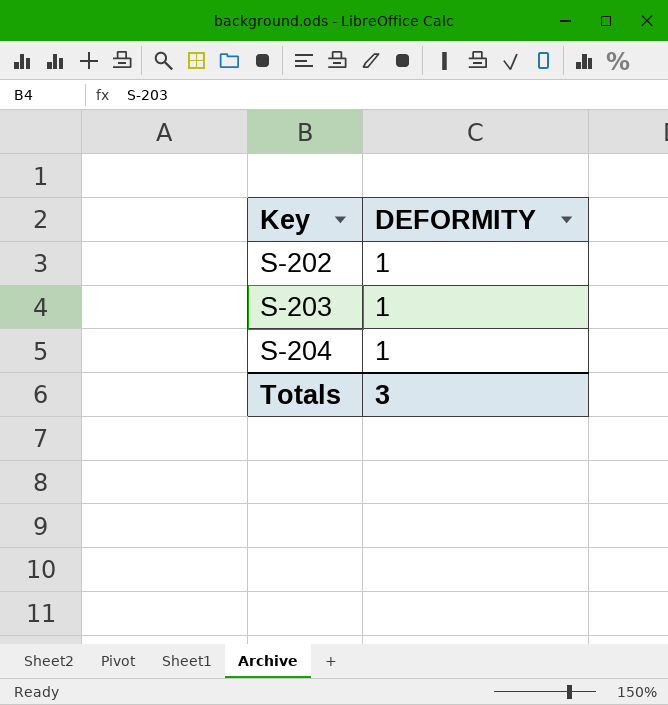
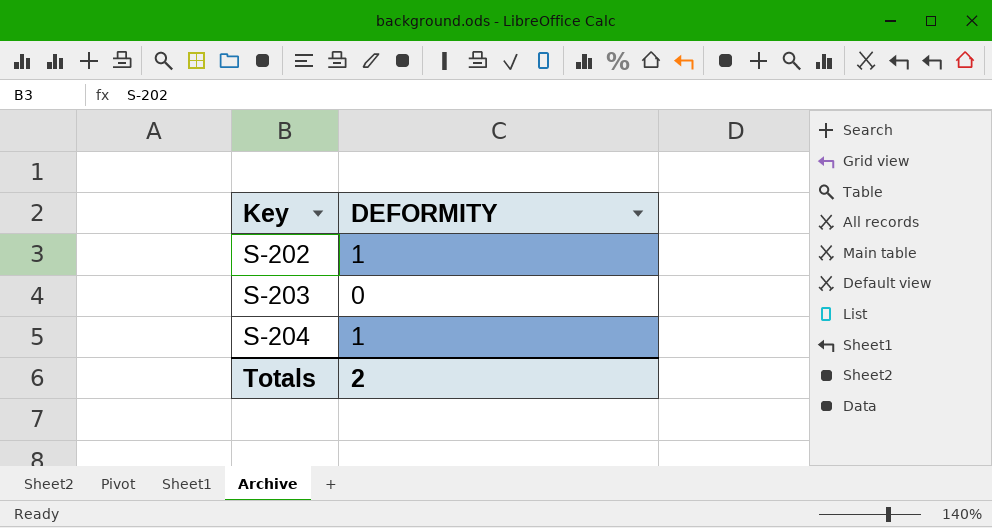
S-203 | DEFORMITY: 1 -> 0
Totals | DEFORMITY: 3 -> 2

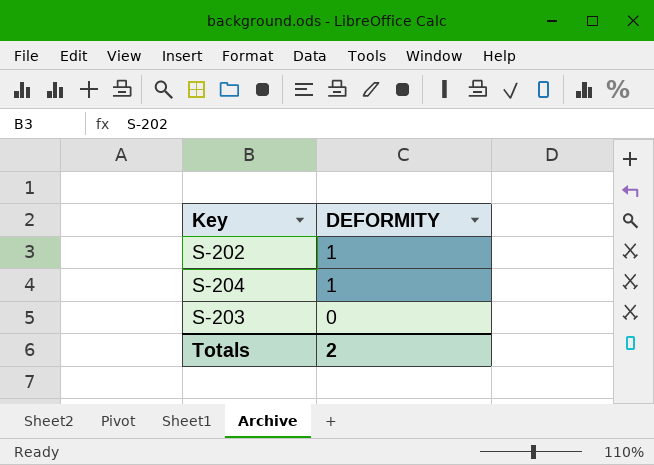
row order: Key ascending -> DEFORMITY descending

